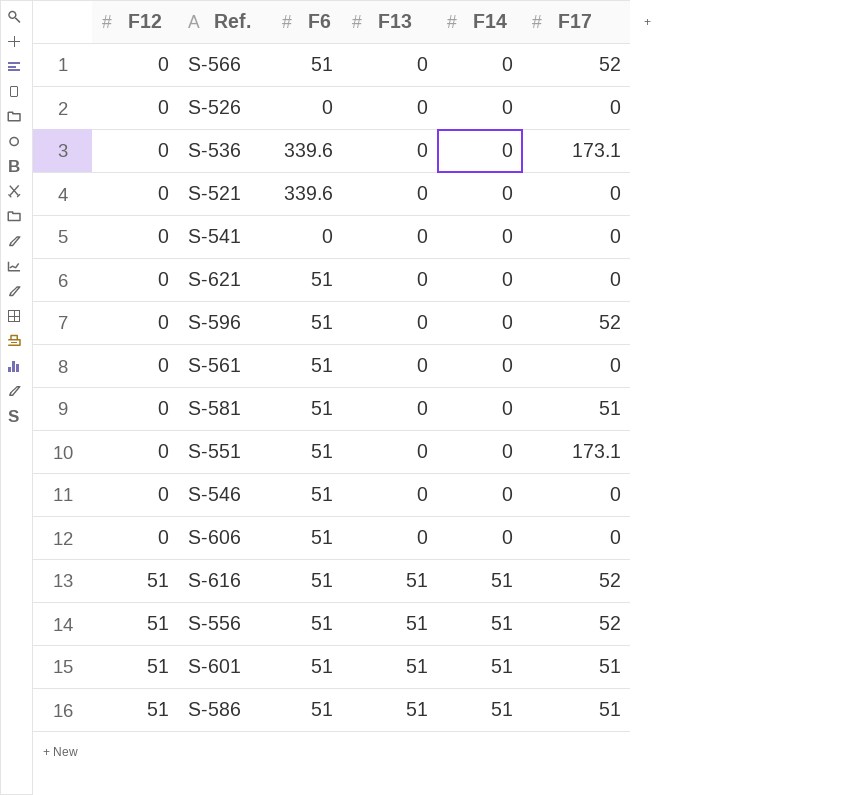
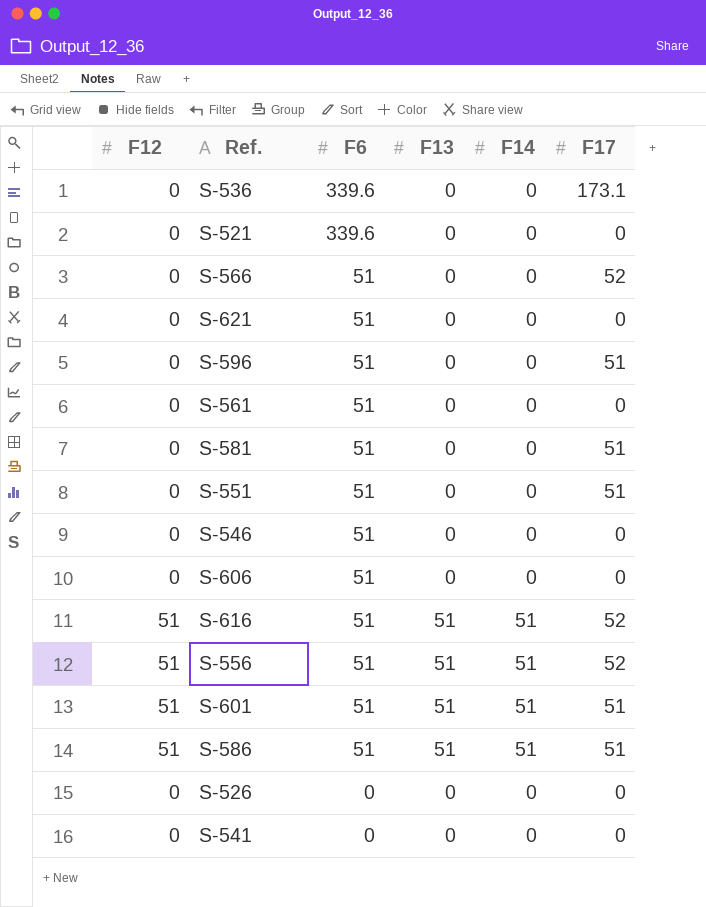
row order: F12 ascending -> F6 descending
S-596 | F17: 52 -> 51
S-551 | F17: 173.1 -> 51

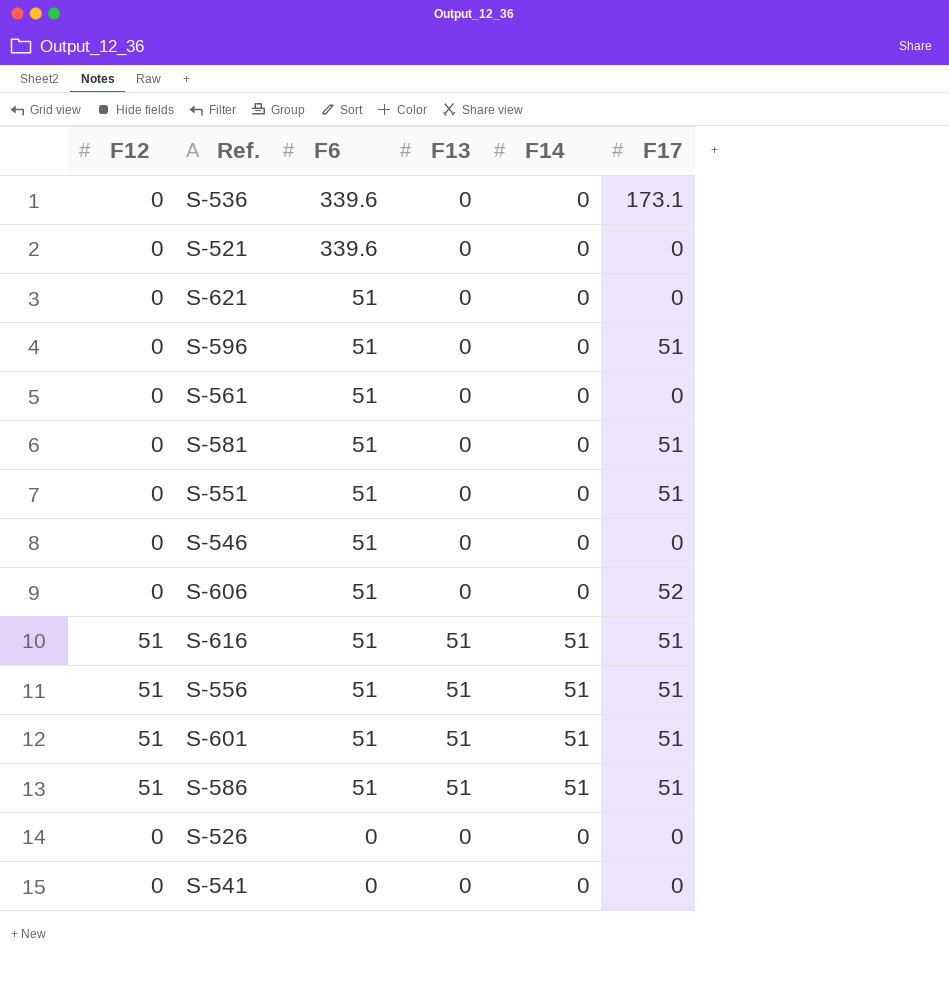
row S-566: 0 | 51 | 0 | 0 | 52 -> none
S-606 | F17: 0 -> 52
S-616 | F17: 52 -> 51
S-556 | F17: 52 -> 51

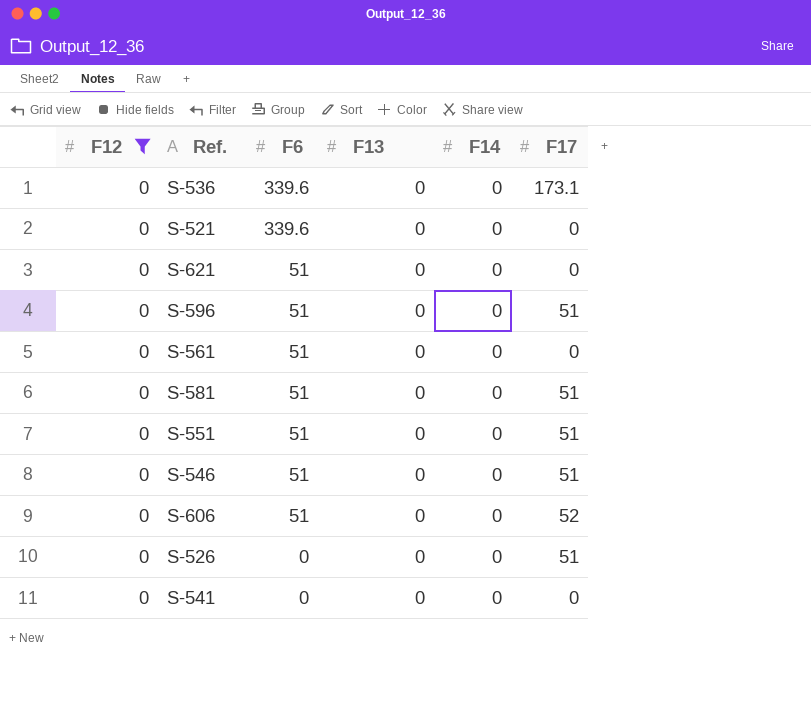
filter: none -> F12 = 0
S-546 | F17: 0 -> 51
S-526 | F17: 0 -> 51

